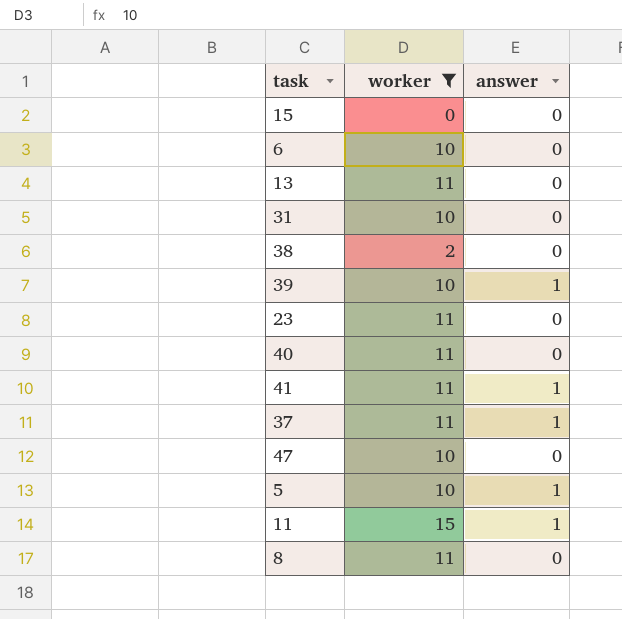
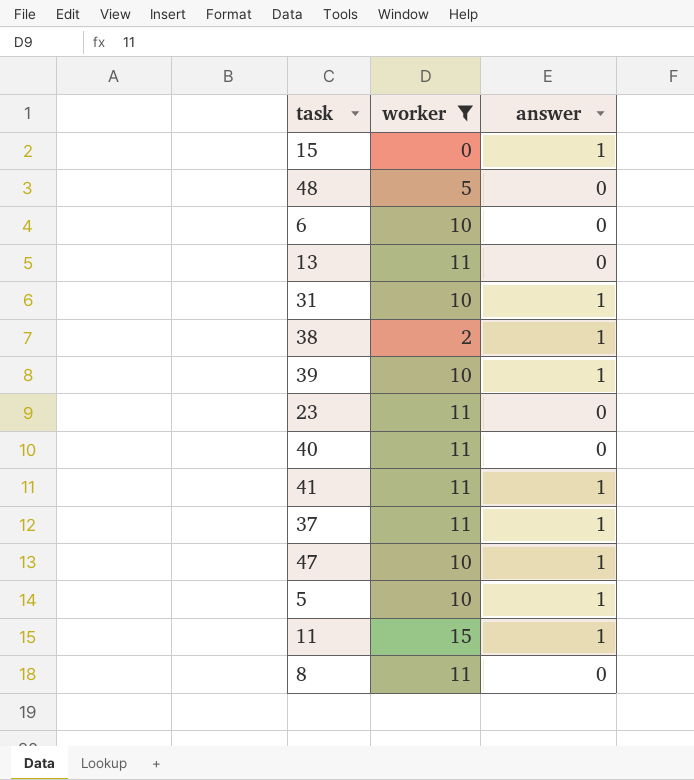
15 | answer: 0 -> 1
row 48: none -> 5 | 0
31 | answer: 0 -> 1
38 | answer: 0 -> 1
47 | answer: 0 -> 1

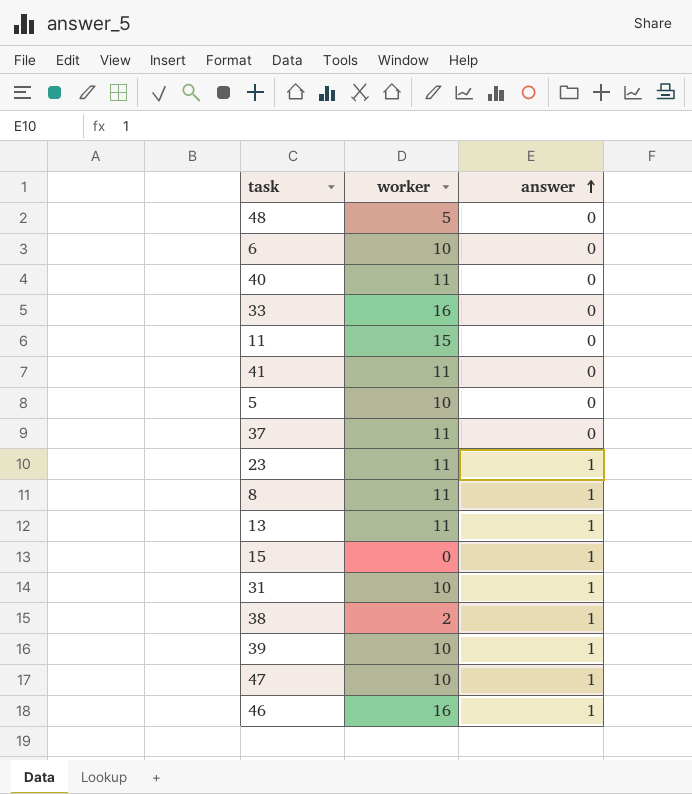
filter: worker != 16 -> none
row order: none -> answer ascending
11 | answer: 1 -> 0
41 | answer: 1 -> 0
5 | answer: 1 -> 0
37 | answer: 1 -> 0
23 | answer: 0 -> 1
8 | answer: 0 -> 1
13 | answer: 0 -> 1

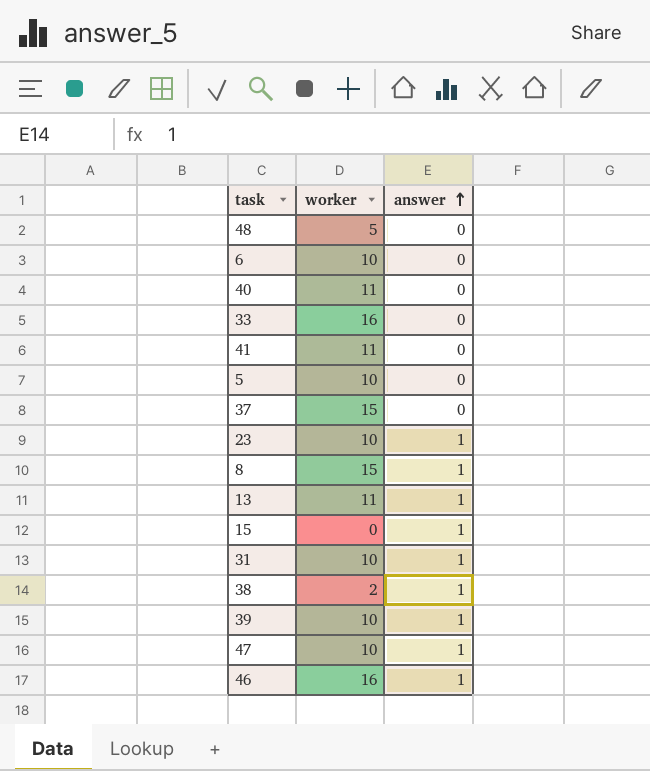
row 11: 15 | 0 -> none
37 | worker: 11 -> 15
23 | worker: 11 -> 10
8 | worker: 11 -> 15

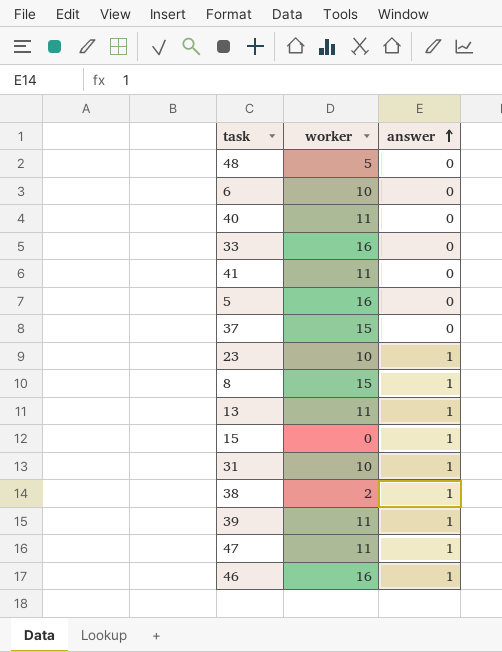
5 | worker: 10 -> 16
39 | worker: 10 -> 11
47 | worker: 10 -> 11

